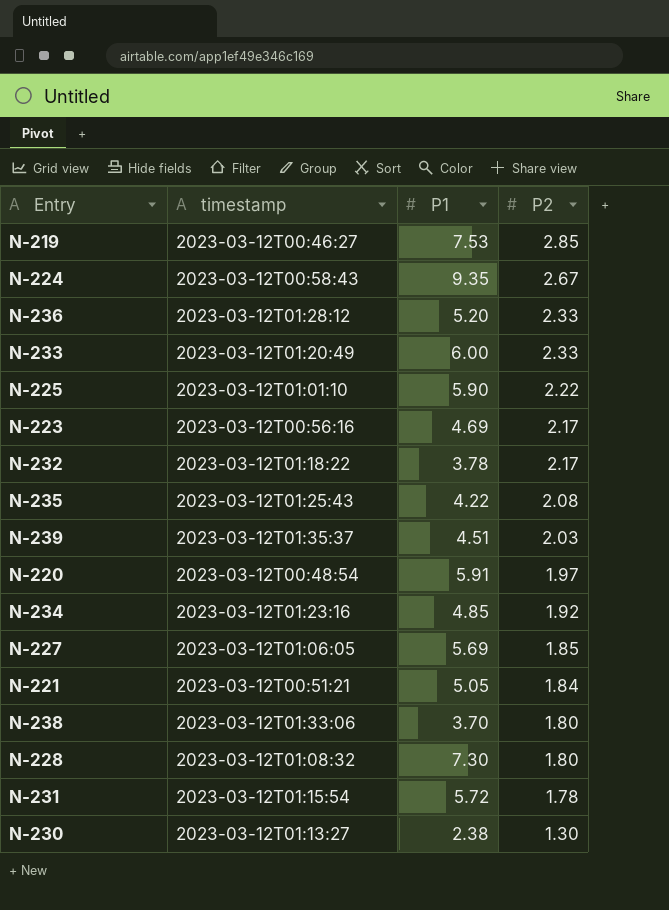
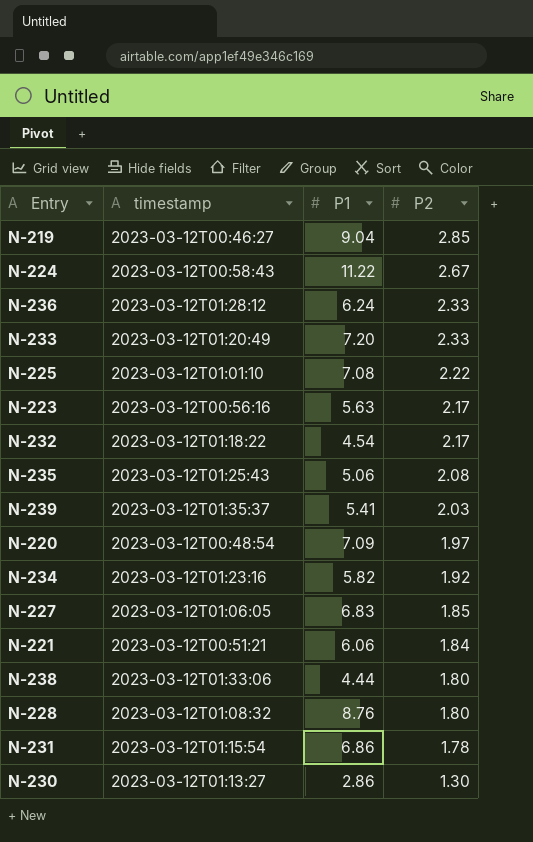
N-219 | P1: 7.53 -> 9.04
N-224 | P1: 9.35 -> 11.22
N-236 | P1: 5.20 -> 6.24
N-233 | P1: 6.00 -> 7.20
N-225 | P1: 5.90 -> 7.08
N-223 | P1: 4.69 -> 5.63
N-232 | P1: 3.78 -> 4.54
N-235 | P1: 4.22 -> 5.06
N-239 | P1: 4.51 -> 5.41
N-220 | P1: 5.91 -> 7.09
N-234 | P1: 4.85 -> 5.82
N-227 | P1: 5.69 -> 6.83
N-221 | P1: 5.05 -> 6.06
N-238 | P1: 3.70 -> 4.44
N-228 | P1: 7.30 -> 8.76
N-231 | P1: 5.72 -> 6.86
N-230 | P1: 2.38 -> 2.86

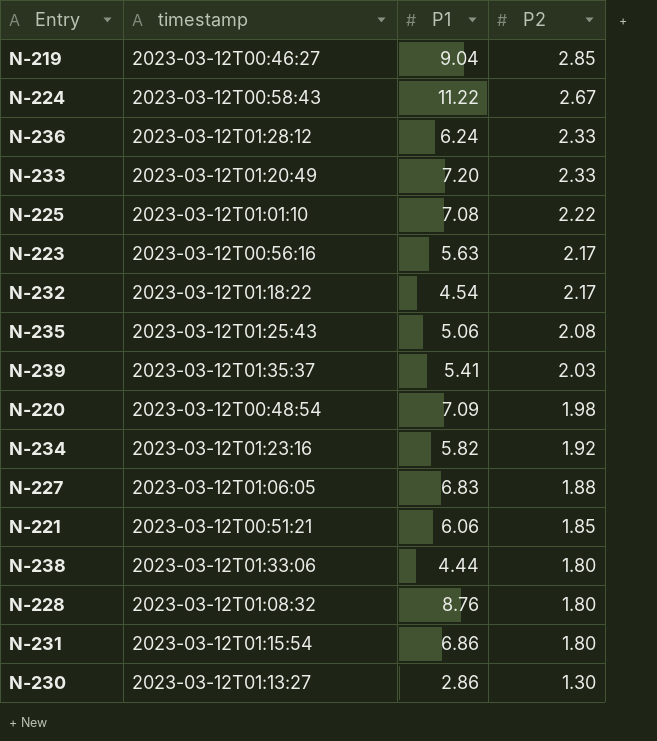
N-220 | P2: 1.97 -> 1.98
N-227 | P2: 1.85 -> 1.88
N-221 | P2: 1.84 -> 1.85
N-231 | P2: 1.78 -> 1.80

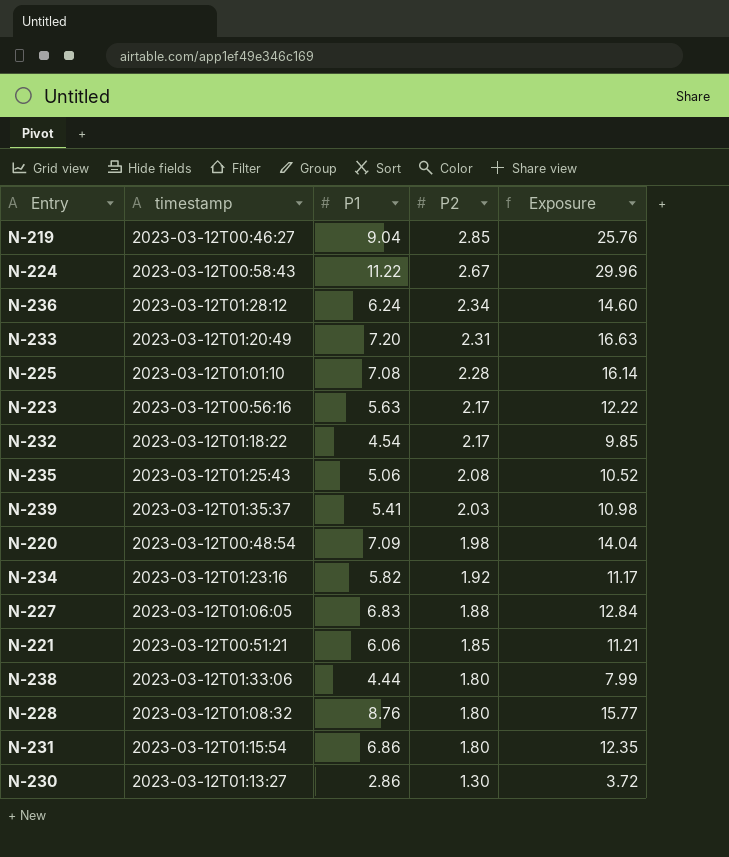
column Exposure | formula: none -> [P1] * [P2]
N-236 | P2: 2.33 -> 2.34
N-233 | P2: 2.33 -> 2.31
N-225 | P2: 2.22 -> 2.28

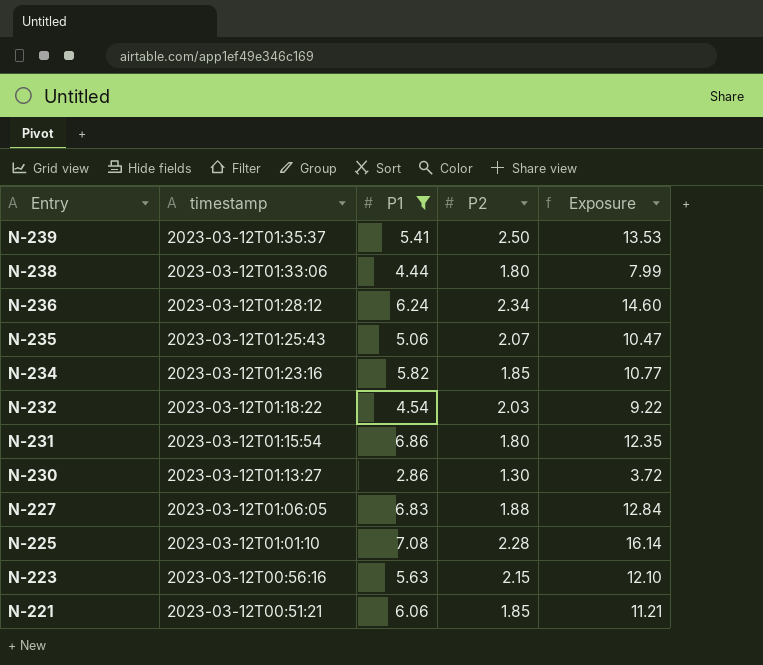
filter: none -> P1 <= 7.08
row order: P2 descending -> Entry descending
N-239 | P2: 2.03 -> 2.50
N-239 | Exposure: 10.98 -> 13.53
N-235 | P2: 2.08 -> 2.07
N-235 | Exposure: 10.52 -> 10.47
N-234 | P2: 1.92 -> 1.85
N-234 | Exposure: 11.17 -> 10.77
N-232 | P2: 2.17 -> 2.03
N-232 | Exposure: 9.85 -> 9.22
N-223 | P2: 2.17 -> 2.15
N-223 | Exposure: 12.22 -> 12.10

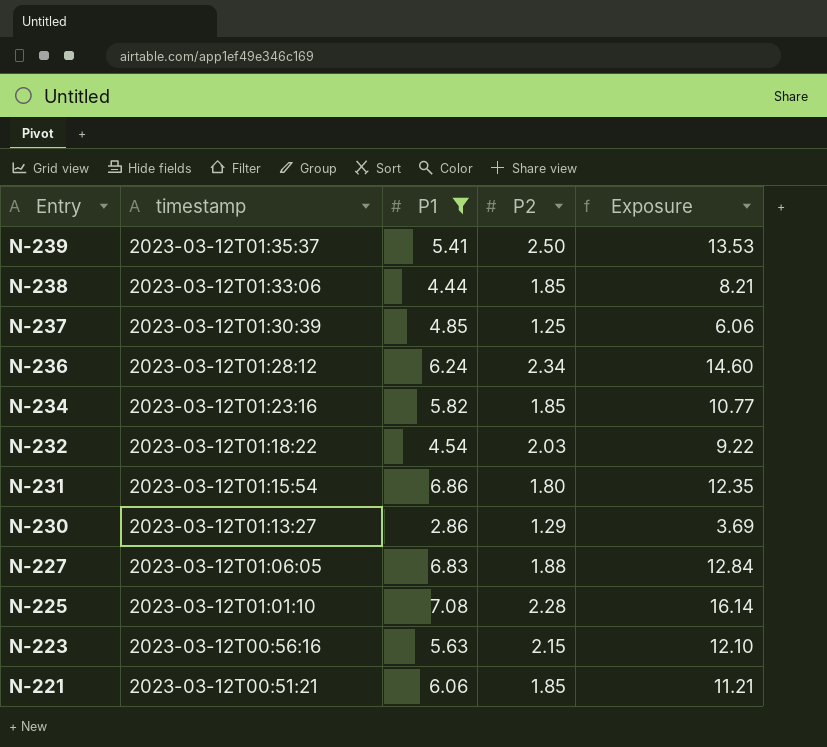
row N-235: 2023-03-12T01:25:43 | 5.06 | 2.07 | 10.47 -> none
N-238 | P2: 1.80 -> 1.85
N-238 | Exposure: 7.99 -> 8.21
row N-237: none -> 2023-03-12T01:30:39 | 4.85 | 1.25 | 6.06
N-230 | P2: 1.30 -> 1.29
N-230 | Exposure: 3.72 -> 3.69

